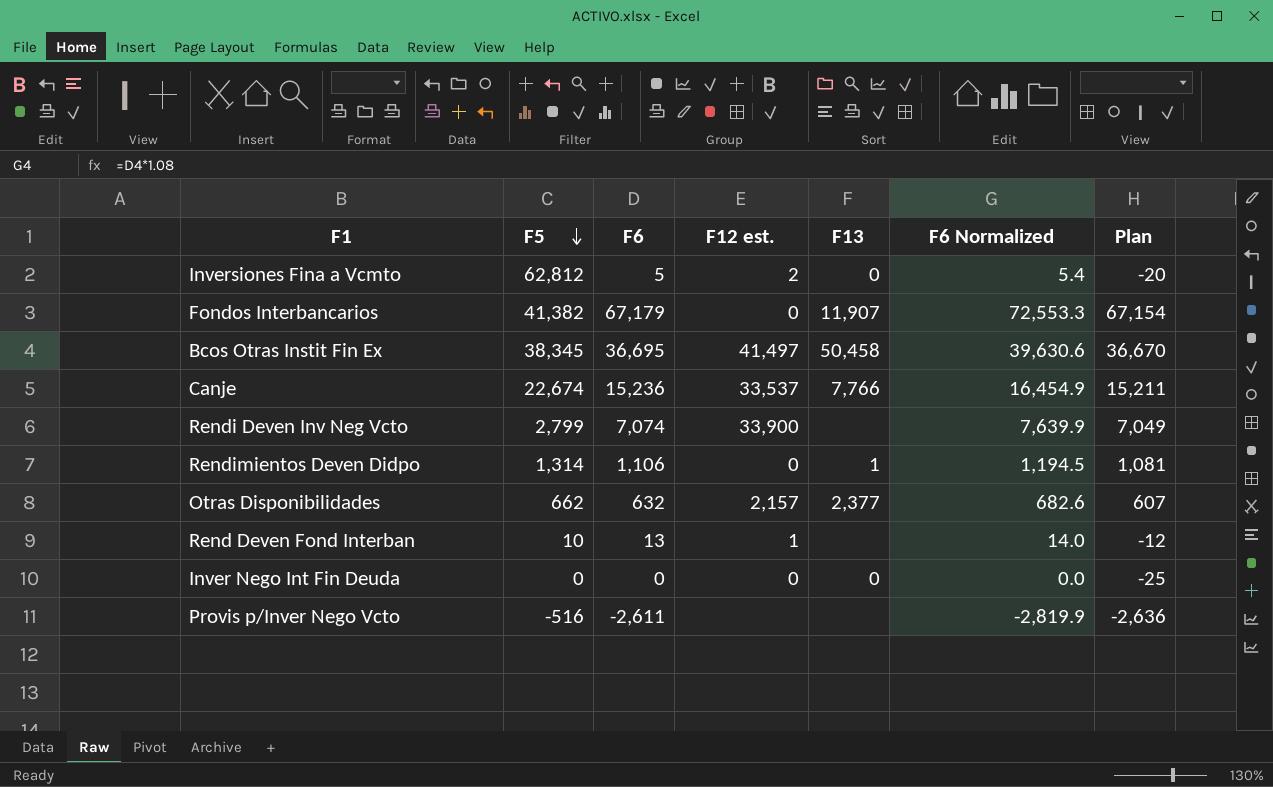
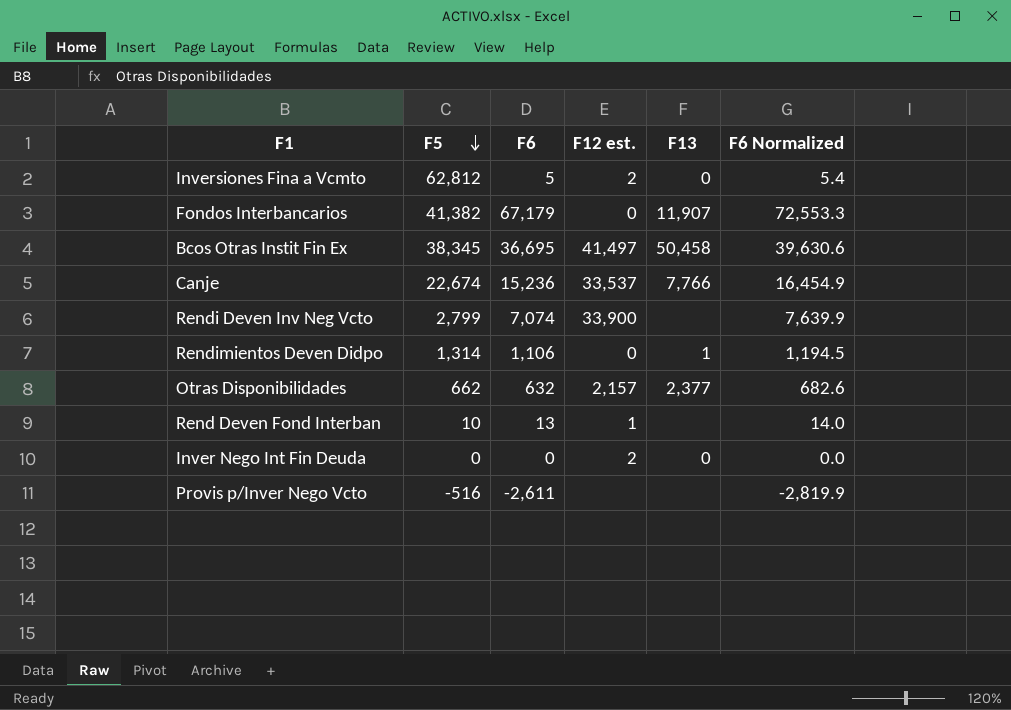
column Plan | formula: [F6] - 25 -> none
Inver Nego Int Fin Deuda | F12 est.: 0 -> 2

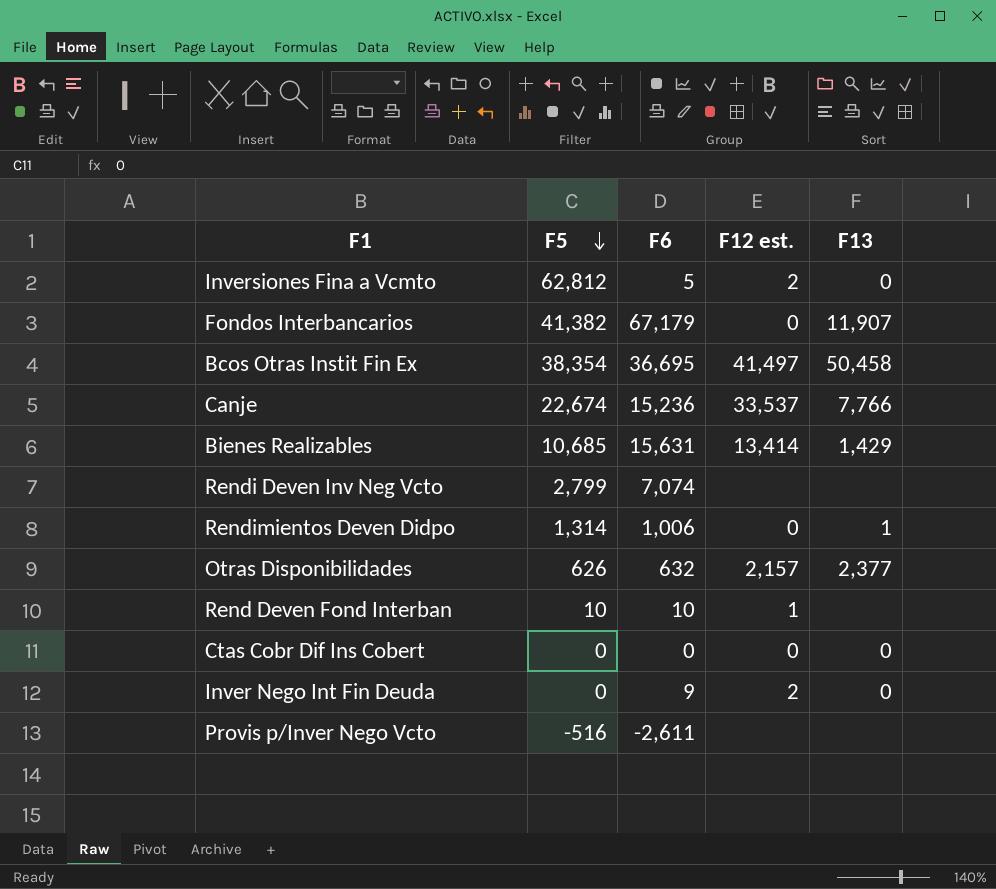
column F6 Normalized | formula: [F6] * 1.08 -> none
Bcos Otras Instit Fin Ex | F5: 38,345 -> 38,354
row Bienes Realizables: none -> 10,685 | 15,631 | 13,414 | 1,429
Rendi Deven Inv Neg Vcto | F12 est.: 33,900 -> none
Rendimientos Deven Didpo | F6: 1,106 -> 1,006
Otras Disponibilidades | F5: 662 -> 626
Rend Deven Fond Interban | F6: 13 -> 10
row Ctas Cobr Dif Ins Cobert: none -> 0 | 0 | 0 | 0
Inver Nego Int Fin Deuda | F6: 0 -> 9

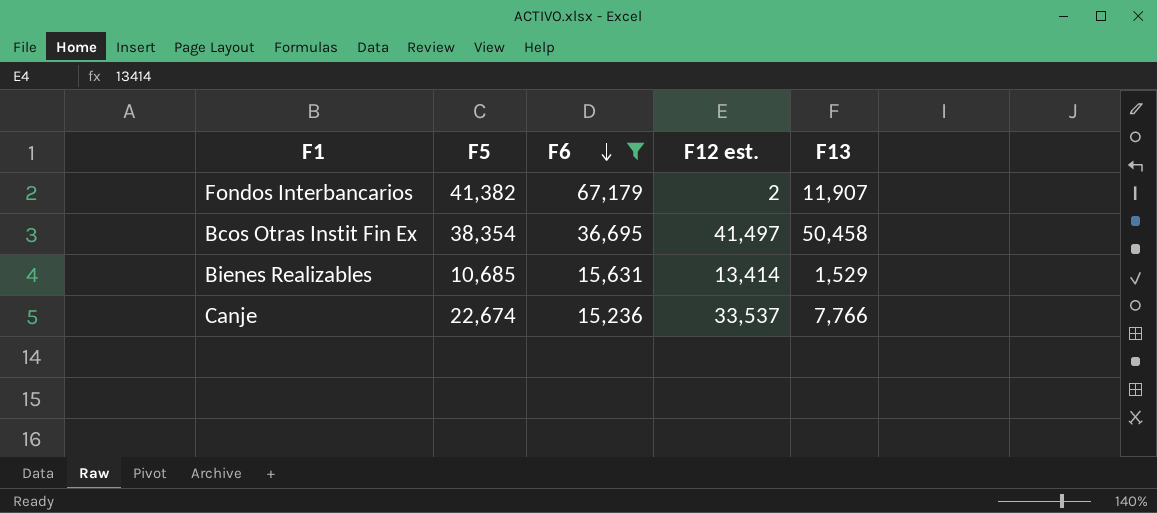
filter: none -> F6 >= 15,236
row order: F5 descending -> F6 descending
Fondos Interbancarios | F12 est.: 0 -> 2
Bienes Realizables | F13: 1,429 -> 1,529

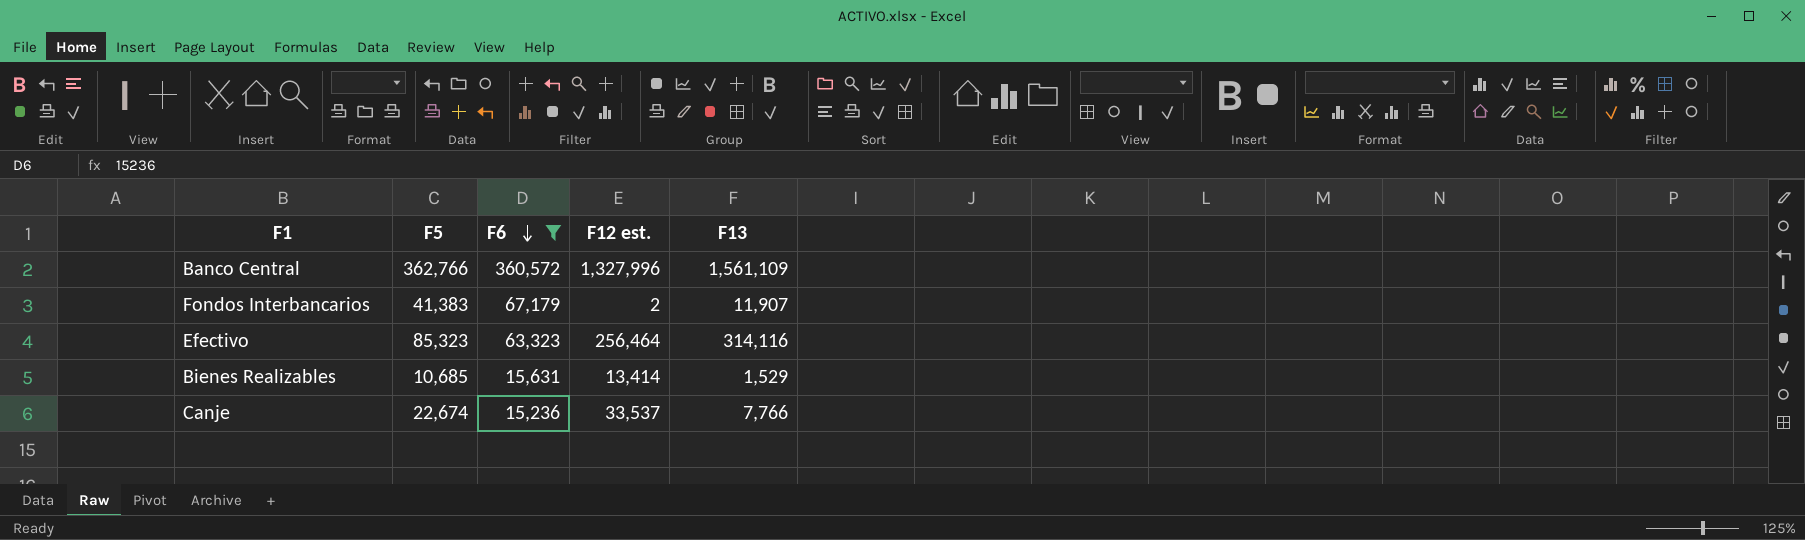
row Bcos Otras Instit Fin Ex: 38,354 | 36,695 | 41,497 | 50,458 -> none
row Banco Central: none -> 362,766 | 360,572 | 1,327,996 | 1,561,109
Fondos Interbancarios | F5: 41,382 -> 41,383
row Efectivo: none -> 85,323 | 63,323 | 256,464 | 314,116

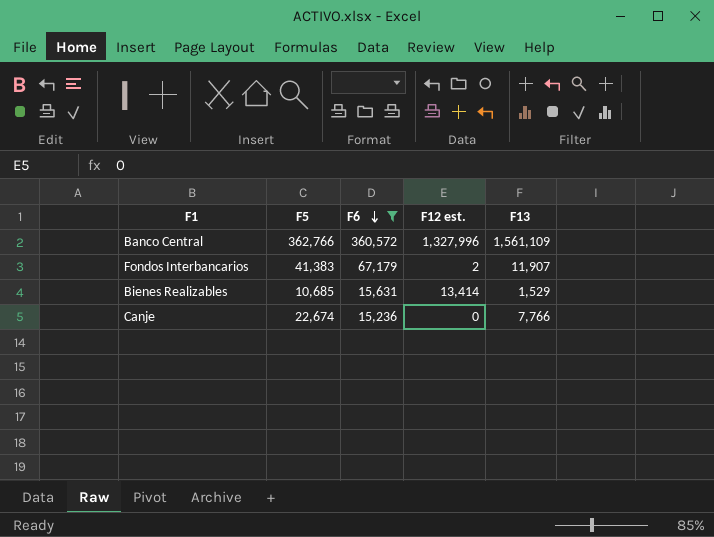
row Efectivo: 85,323 | 63,323 | 256,464 | 314,116 -> none
Canje | F12 est.: 33,537 -> 0

